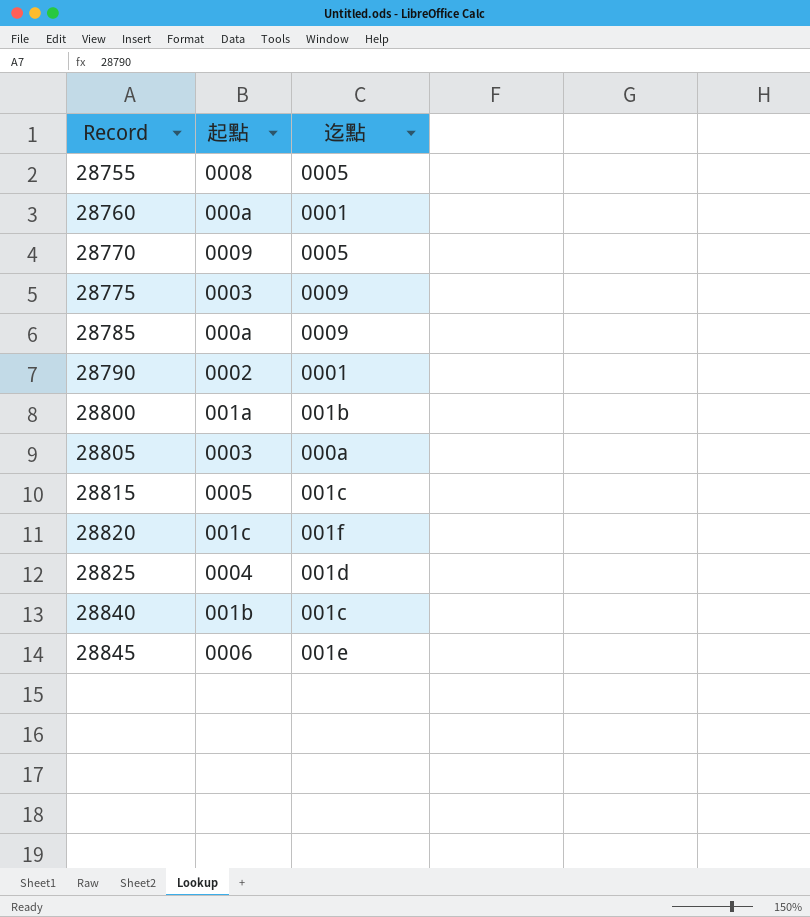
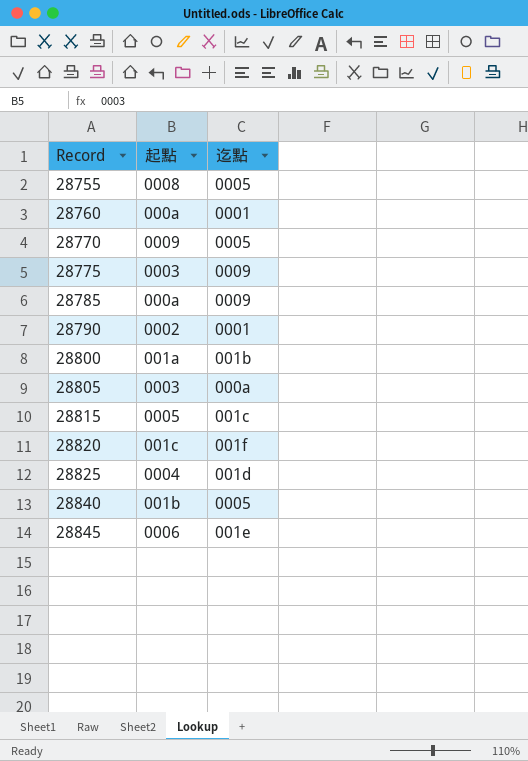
28840 | 迄點: 001c -> 0005

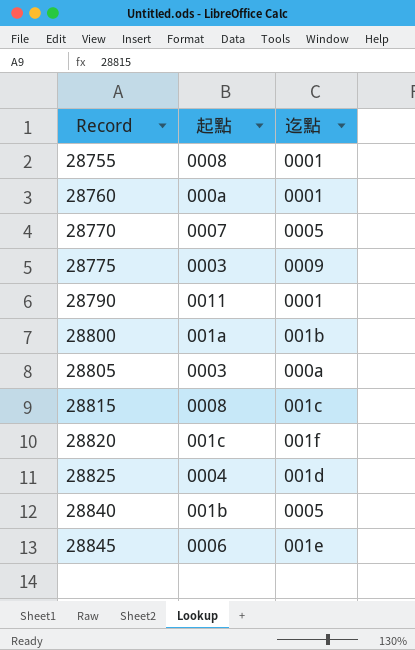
row 28785: 000a | 0009 -> none
28755 | 迄點: 0005 -> 0001
28770 | 起點: 0009 -> 0007
28790 | 起點: 0002 -> 0011
28815 | 起點: 0005 -> 0008

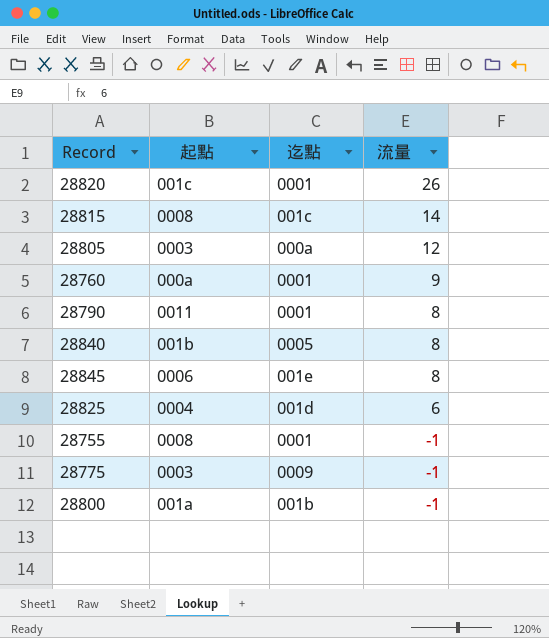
row order: Record ascending -> 流量 descending
column 流量 | position: none -> 4
row 28770: 0007 | 0005 -> none
28820 | 迄點: 001f -> 0001

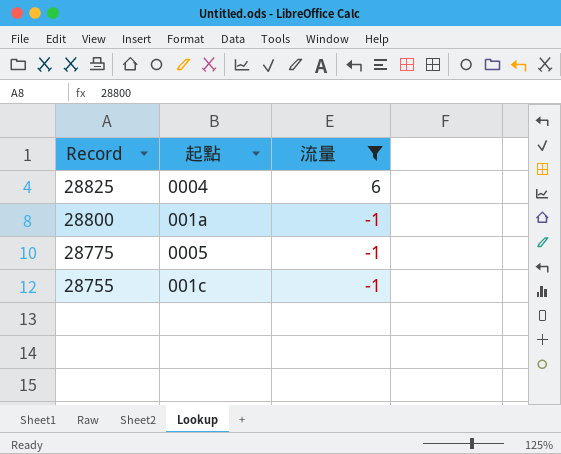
filter: none -> 流量 <= 6
row order: 流量 descending -> Record descending
column 迄點 | position: 3 -> none
28775 | 起點: 0003 -> 0005
28755 | 起點: 0008 -> 001c

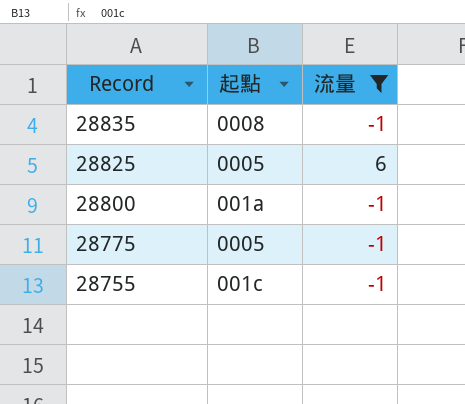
row 28835: none -> 0008 | -1
28825 | 起點: 0004 -> 0005

